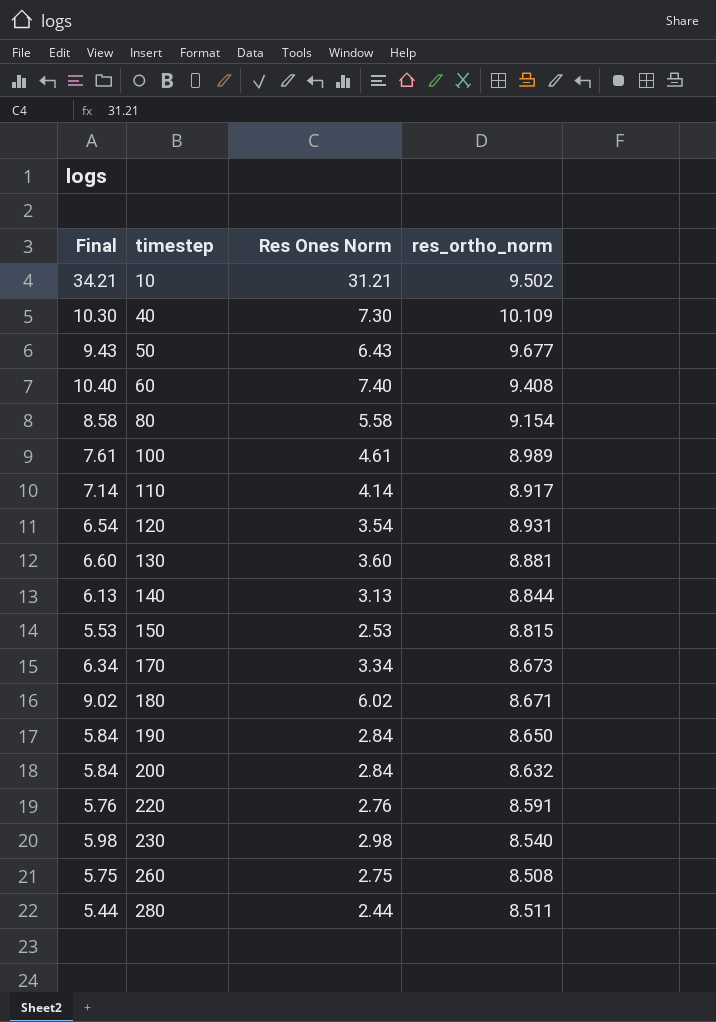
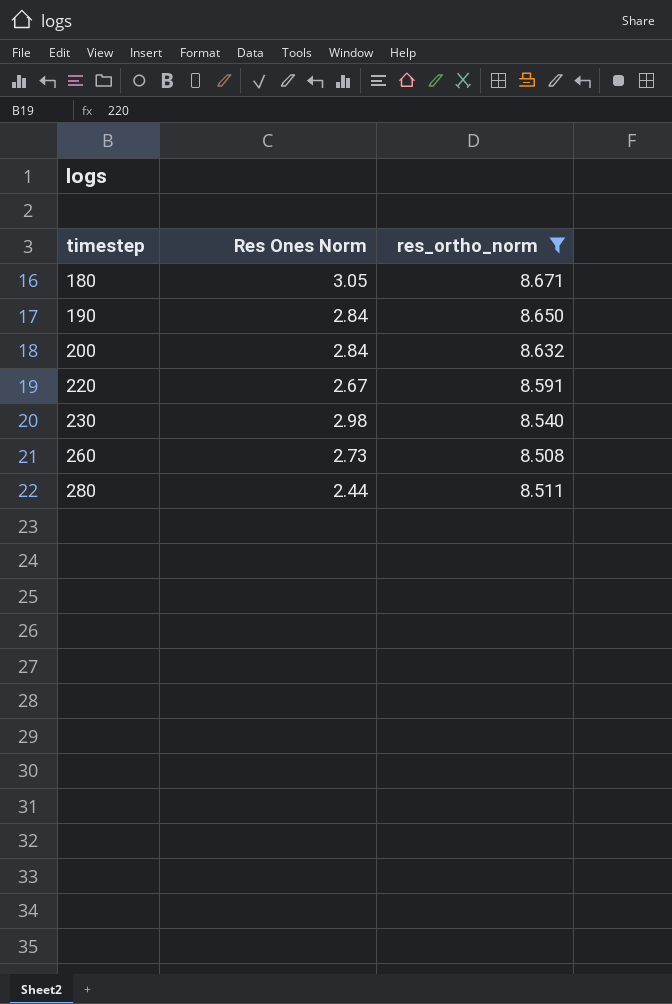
filter: none -> res_ortho_norm <= 8.671
column Final | formula: [Res Ones Norm] + 3 -> none
180 | Res Ones Norm: 6.02 -> 3.05
220 | Res Ones Norm: 2.76 -> 2.67
260 | Res Ones Norm: 2.75 -> 2.73

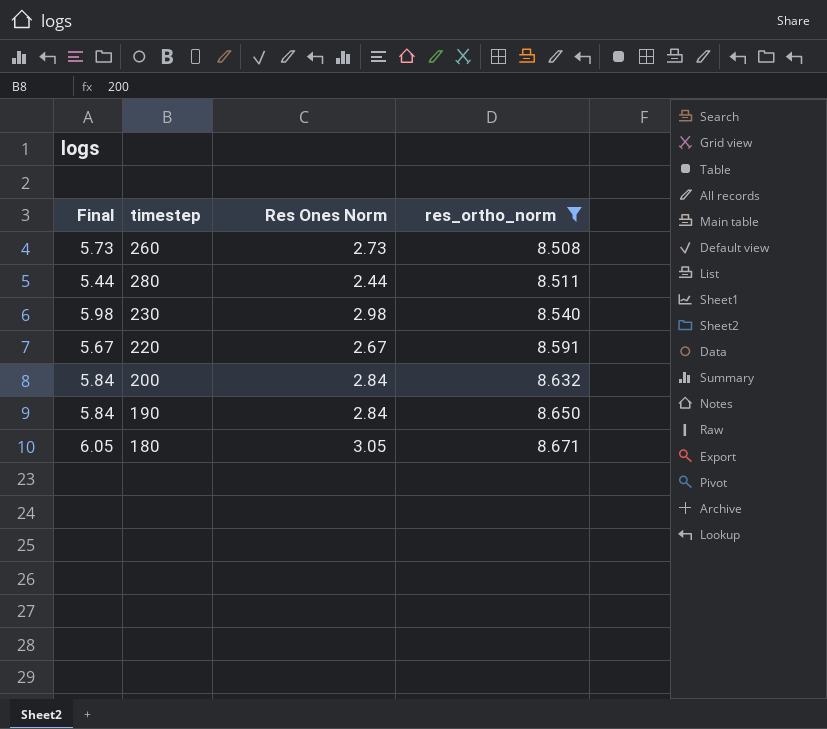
row order: timestep ascending -> res_ortho_norm ascending
column Final | formula: none -> [Res Ones Norm] + 3

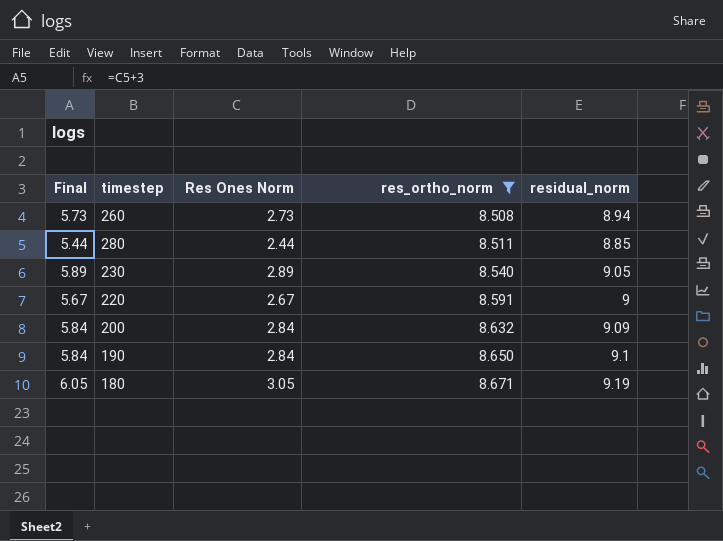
column residual_norm | position: none -> 5
230 | Final: 5.98 -> 5.89
230 | Res Ones Norm: 2.98 -> 2.89

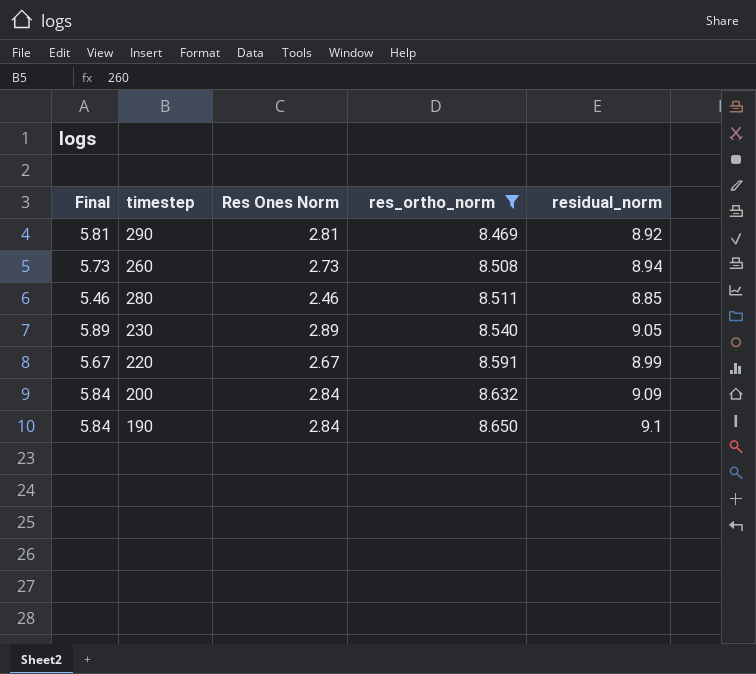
row 180: 6.05 | 3.05 | 8.671 | 9.19 -> none
row 290: none -> 5.81 | 2.81 | 8.469 | 8.92
280 | Final: 5.44 -> 5.46
280 | Res Ones Norm: 2.44 -> 2.46
220 | residual_norm: 9 -> 8.99

